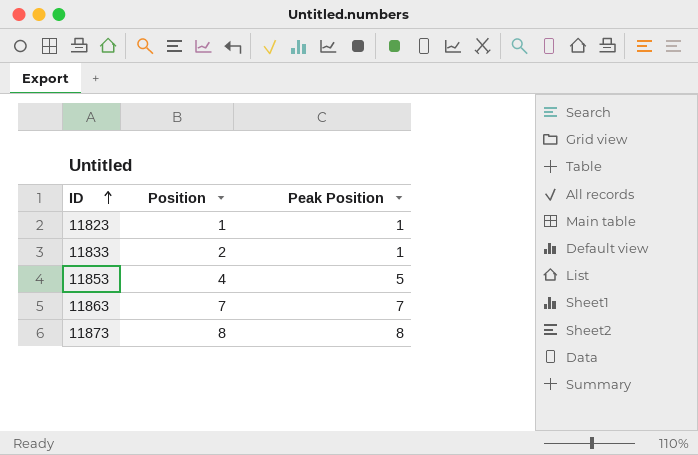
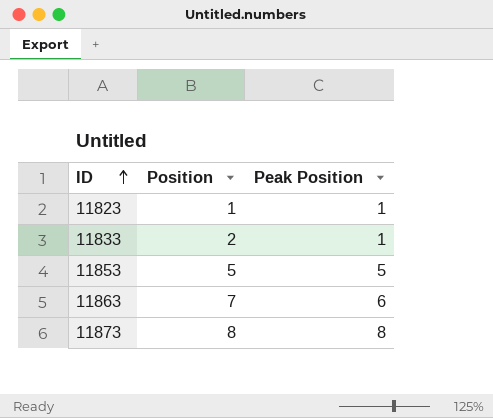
11853 | Position: 4 -> 5
11863 | Peak Position: 7 -> 6

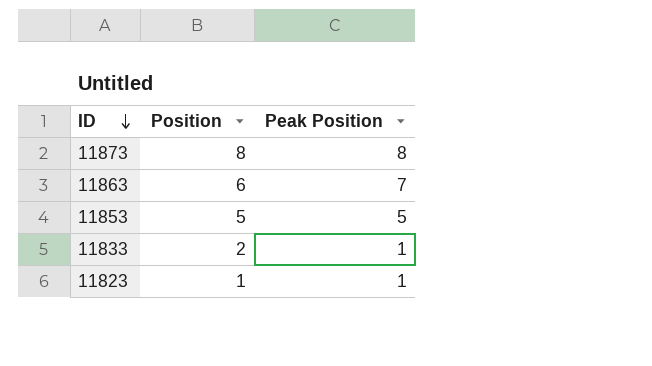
row order: ID ascending -> ID descending
11863 | Position: 7 -> 6
11863 | Peak Position: 6 -> 7

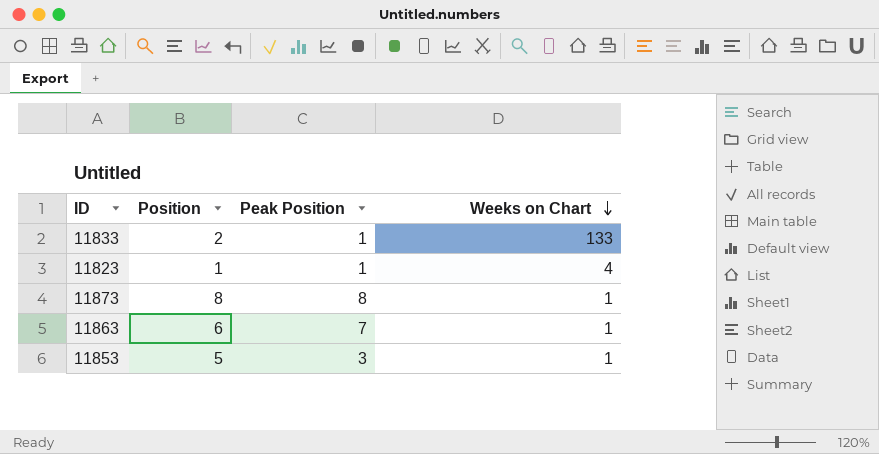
row order: ID descending -> Weeks on Chart descending
column Weeks on Chart | position: none -> 4
11853 | Peak Position: 5 -> 3

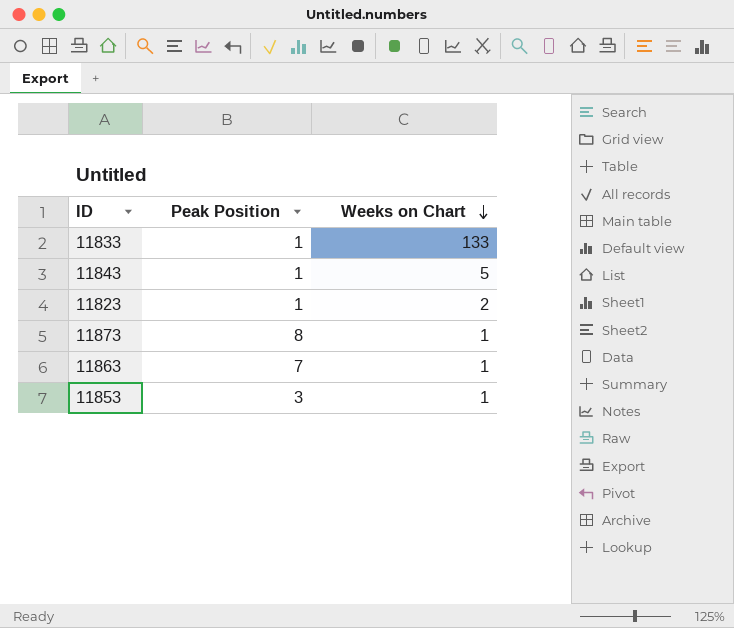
column Position | position: 2 -> none
row 11843: none -> 1 | 5
11823 | Weeks on Chart: 4 -> 2

